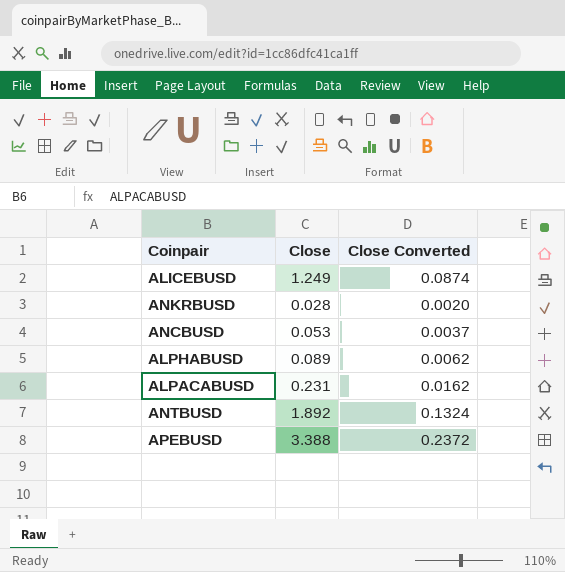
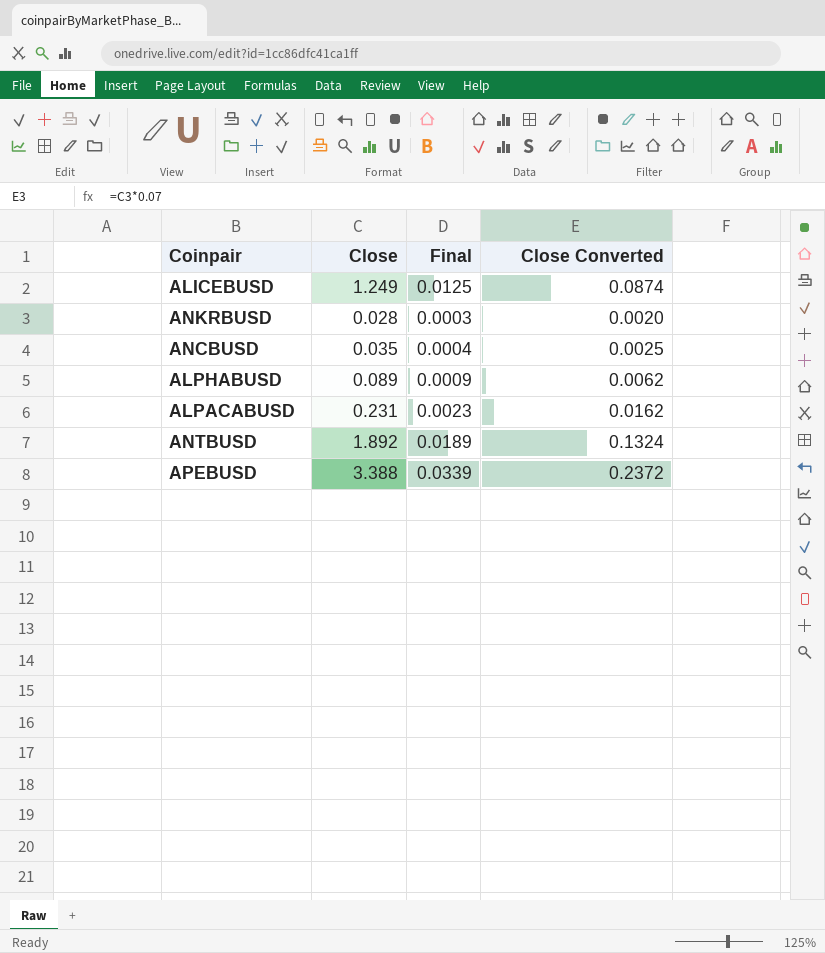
column Final | formula: none -> [Close] * 0.01
ANCBUSD | Close: 0.053 -> 0.035
ANCBUSD | Close Converted: 0.0037 -> 0.0025

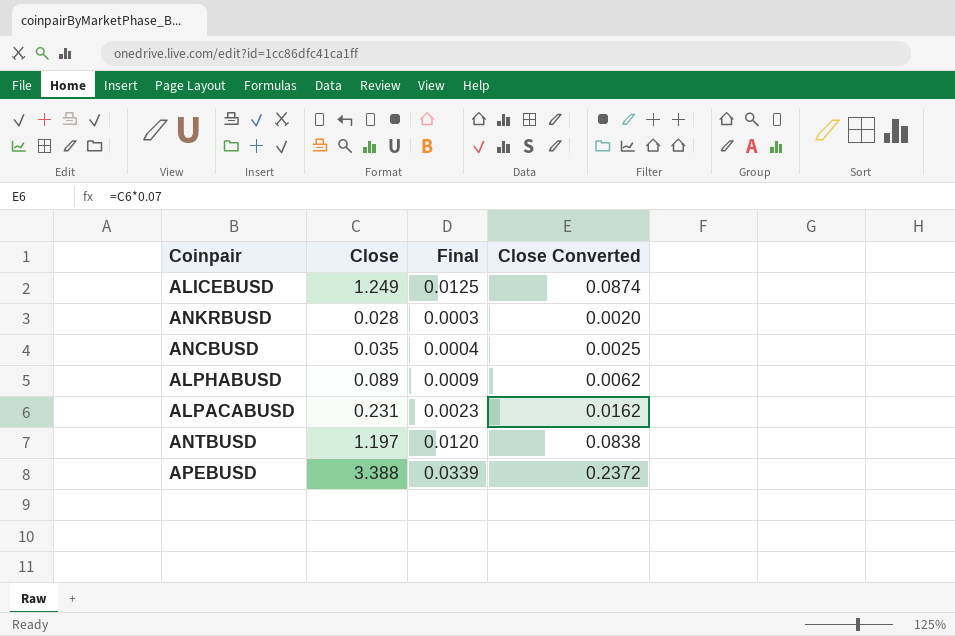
ANTBUSD | Close: 1.892 -> 1.197
ANTBUSD | Final: 0.0189 -> 0.0120
ANTBUSD | Close Converted: 0.1324 -> 0.0838

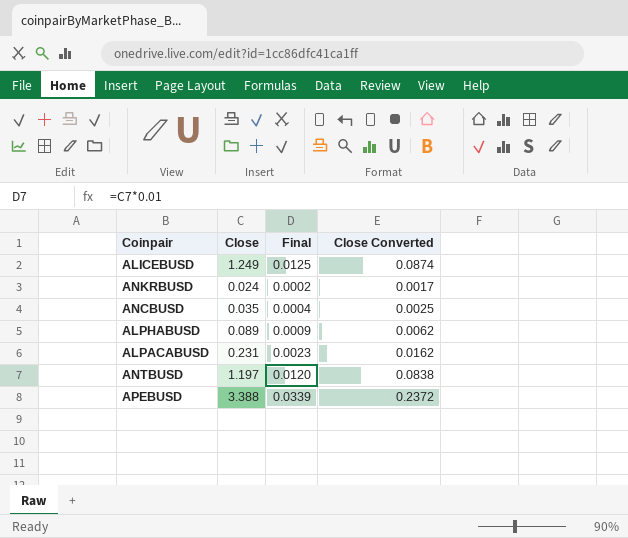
ANKRBUSD | Close: 0.028 -> 0.024
ANKRBUSD | Final: 0.0003 -> 0.0002
ANKRBUSD | Close Converted: 0.0020 -> 0.0017

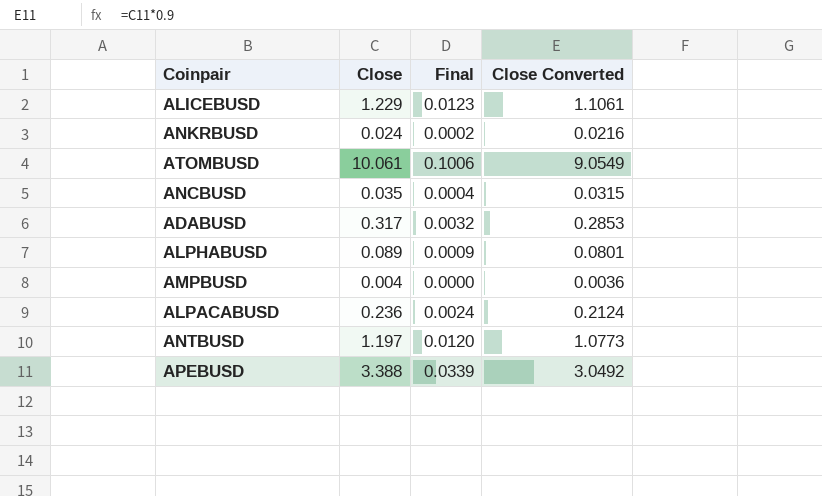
column Close Converted | formula: [Close] * 0.07 -> [Close] * 0.9
ALICEBUSD | Close: 1.249 -> 1.229
ALICEBUSD | Final: 0.0125 -> 0.0123
row ATOMBUSD: none -> 10.061 | 0.1006 | 9.0549
row ADABUSD: none -> 0.317 | 0.0032 | 0.2853
row AMPBUSD: none -> 0.004 | 0.0000 | 0.0036
ALPACABUSD | Close: 0.231 -> 0.236
ALPACABUSD | Final: 0.0023 -> 0.0024

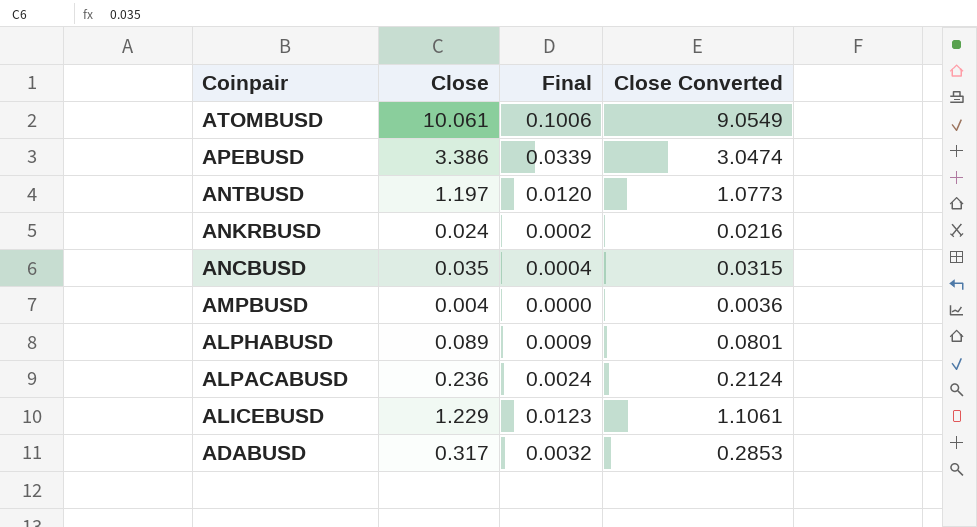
row order: none -> Coinpair descending
APEBUSD | Close: 3.388 -> 3.386
APEBUSD | Close Converted: 3.0492 -> 3.0474

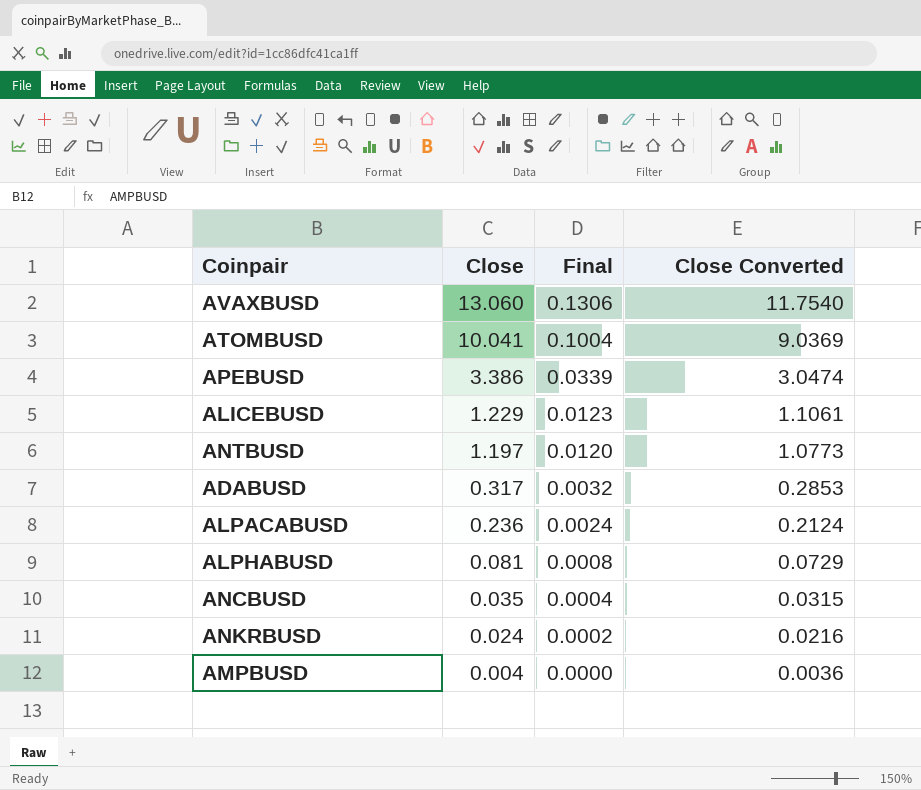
row order: Coinpair descending -> Close descending
row AVAXBUSD: none -> 13.060 | 0.1306 | 11.7540
ATOMBUSD | Close: 10.061 -> 10.041
ATOMBUSD | Final: 0.1006 -> 0.1004
ATOMBUSD | Close Converted: 9.0549 -> 9.0369
ALPHABUSD | Close: 0.089 -> 0.081
ALPHABUSD | Final: 0.0009 -> 0.0008
ALPHABUSD | Close Converted: 0.0801 -> 0.0729

